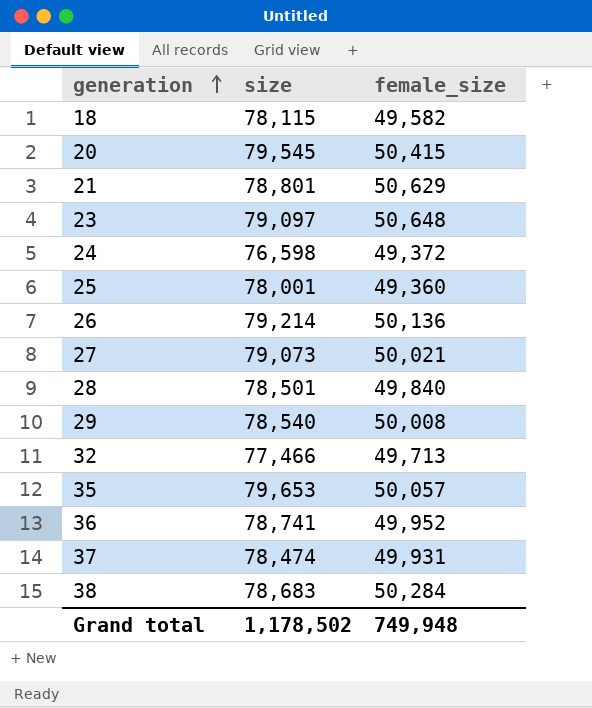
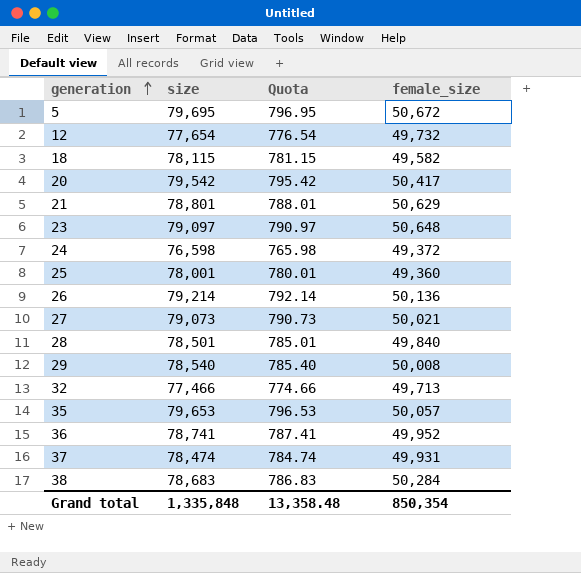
column Quota | formula: none -> [size] * 0.01
row 5: none -> 79,695 | 796.95 | 50,672
row 12: none -> 77,654 | 776.54 | 49,732
20 | size: 79,545 -> 79,542
20 | female_size: 50,415 -> 50,417
Grand total | size: 1,178,502 -> 1,335,848
Grand total | female_size: 749,948 -> 850,354

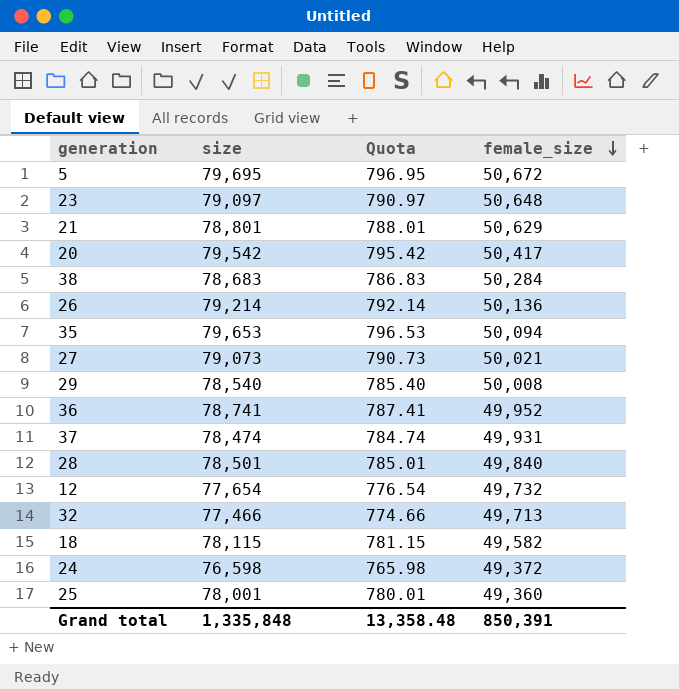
row order: generation ascending -> female_size descending
35 | female_size: 50,057 -> 50,094
Grand total | female_size: 850,354 -> 850,391

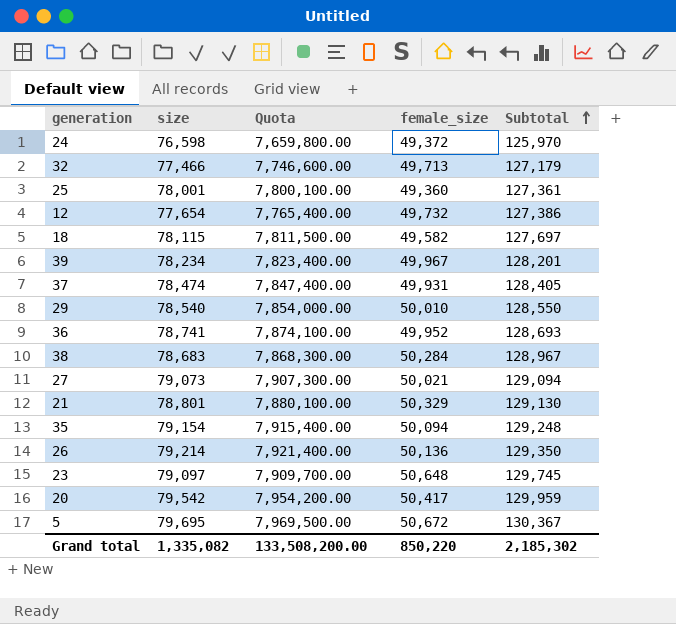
row order: female_size descending -> Subtotal ascending
column Quota | formula: [size] * 0.01 -> [size] * 100
column Subtotal | formula: none -> [size] + [female_size]
row 28: 78,501 | 785.01 | 49,840 -> none
row 39: none -> 78,234 | 7,823,400.00 | 49,967 | 128,201
29 | female_size: 50,008 -> 50,010
21 | female_size: 50,629 -> 50,329
35 | size: 79,653 -> 79,154
Grand total | size: 1,335,848 -> 1,335,082
Grand total | Quota: 13,358.48 -> 133,508,200.00
Grand total | female_size: 850,391 -> 850,220

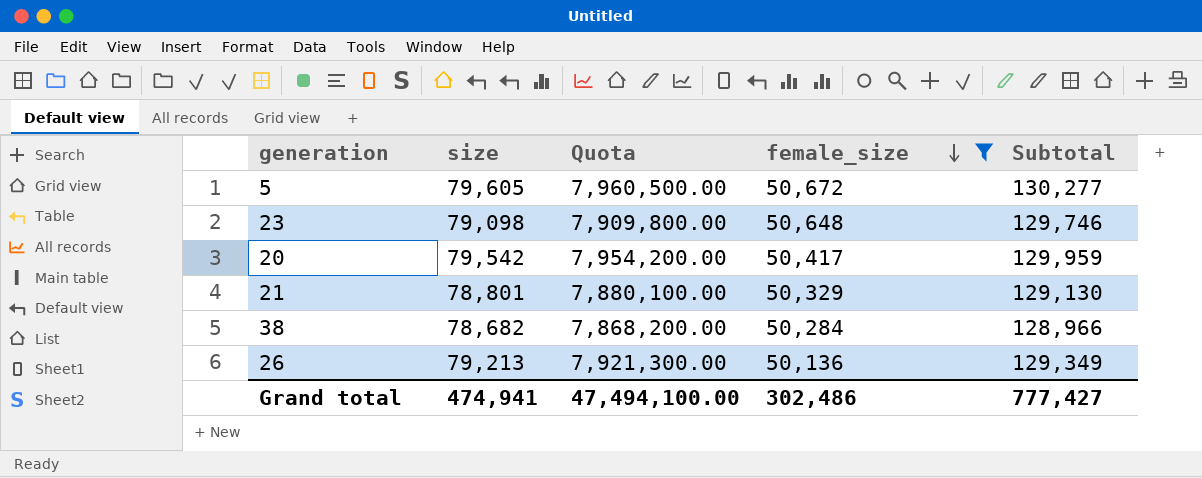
filter: none -> female_size >= 50,136
row order: Subtotal ascending -> female_size descending
5 | size: 79,695 -> 79,605
5 | Quota: 7,969,500.00 -> 7,960,500.00
5 | Subtotal: 130,367 -> 130,277
23 | size: 79,097 -> 79,098
23 | Quota: 7,909,700.00 -> 7,909,800.00
23 | Subtotal: 129,745 -> 129,746
38 | size: 78,683 -> 78,682
38 | Quota: 7,868,300.00 -> 7,868,200.00
38 | Subtotal: 128,967 -> 128,966
26 | size: 79,214 -> 79,213
26 | Quota: 7,921,400.00 -> 7,921,300.00
26 | Subtotal: 129,350 -> 129,349
Grand total | size: 1,335,082 -> 474,941
Grand total | Quota: 133,508,200.00 -> 47,494,100.00
Grand total | female_size: 850,220 -> 302,486
Grand total | Subtotal: 2,185,302 -> 777,427

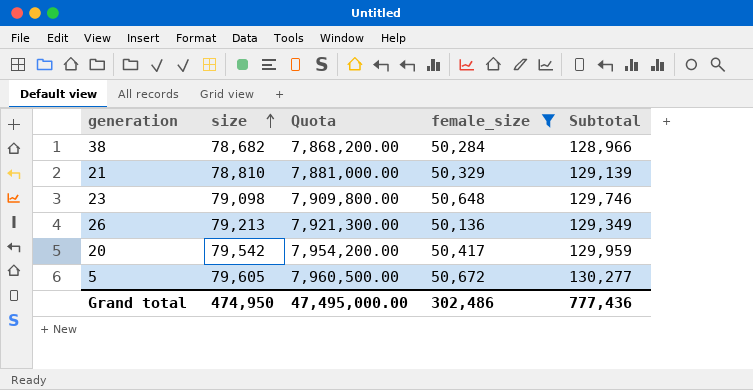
row order: female_size descending -> size ascending
21 | size: 78,801 -> 78,810
21 | Quota: 7,880,100.00 -> 7,881,000.00
21 | Subtotal: 129,130 -> 129,139
Grand total | size: 474,941 -> 474,950
Grand total | Quota: 47,494,100.00 -> 47,495,000.00
Grand total | Subtotal: 777,427 -> 777,436

